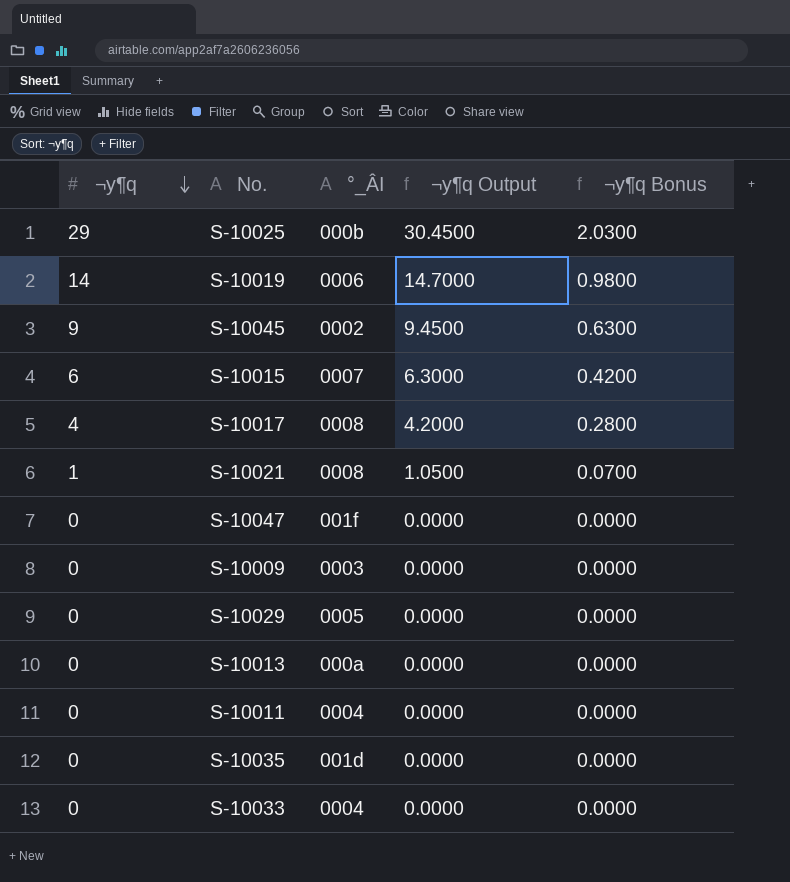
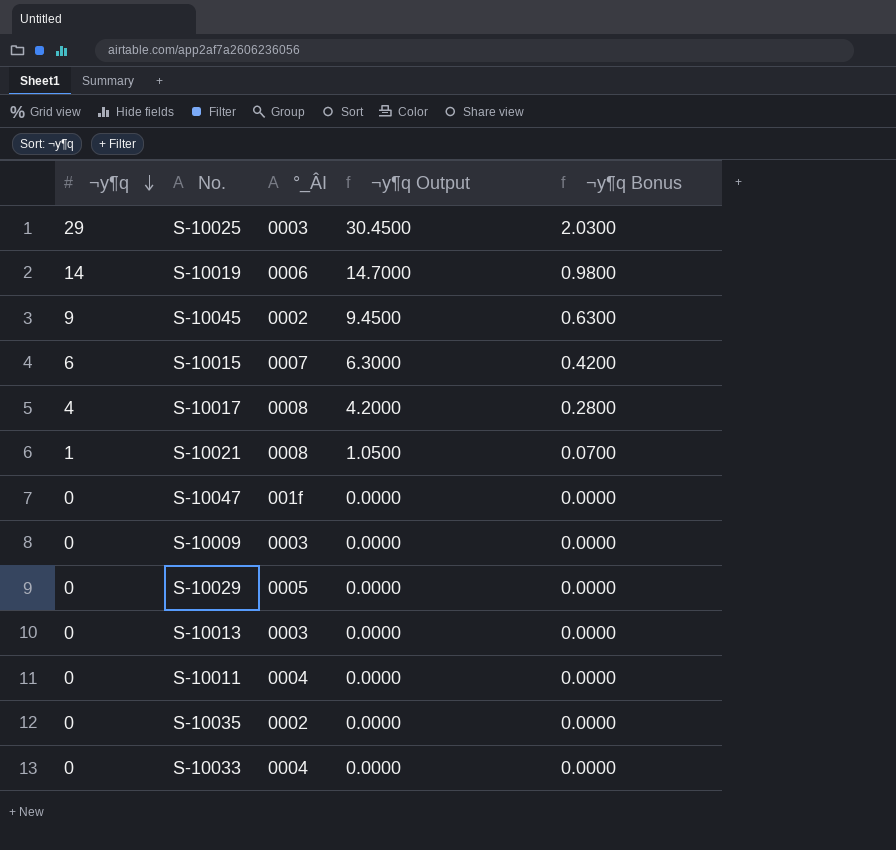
S-10025 | °_ÂI: 000b -> 0003
S-10013 | °_ÂI: 000a -> 0003
S-10035 | °_ÂI: 001d -> 0002

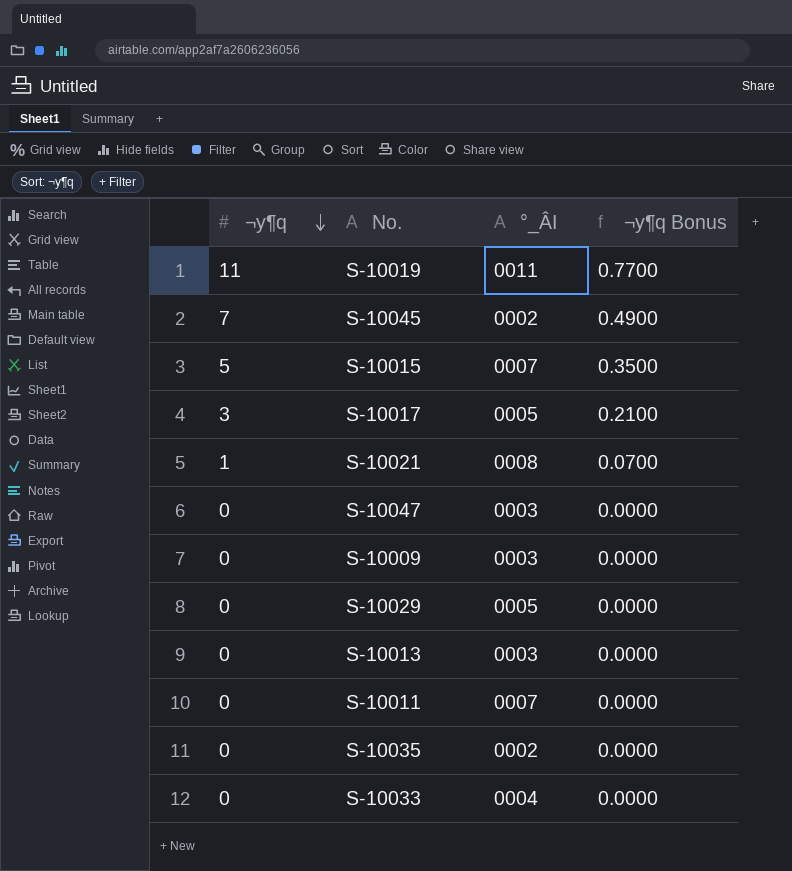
column ¬y¶q Output | formula: [¬y¶q] * 1.05 -> none
row S-10025: 29 | 0003 | 30.4500 | 2.0300 -> none
S-10019 | ¬y¶q: 14 -> 11
S-10019 | °_ÂI: 0006 -> 0011
S-10019 | ¬y¶q Bonus: 0.9800 -> 0.7700
S-10045 | ¬y¶q: 9 -> 7
S-10045 | ¬y¶q Bonus: 0.6300 -> 0.4900
S-10015 | ¬y¶q: 6 -> 5
S-10015 | ¬y¶q Bonus: 0.4200 -> 0.3500
S-10017 | ¬y¶q: 4 -> 3
S-10017 | °_ÂI: 0008 -> 0005
S-10017 | ¬y¶q Bonus: 0.2800 -> 0.2100
S-10047 | °_ÂI: 001f -> 0003
S-10011 | °_ÂI: 0004 -> 0007

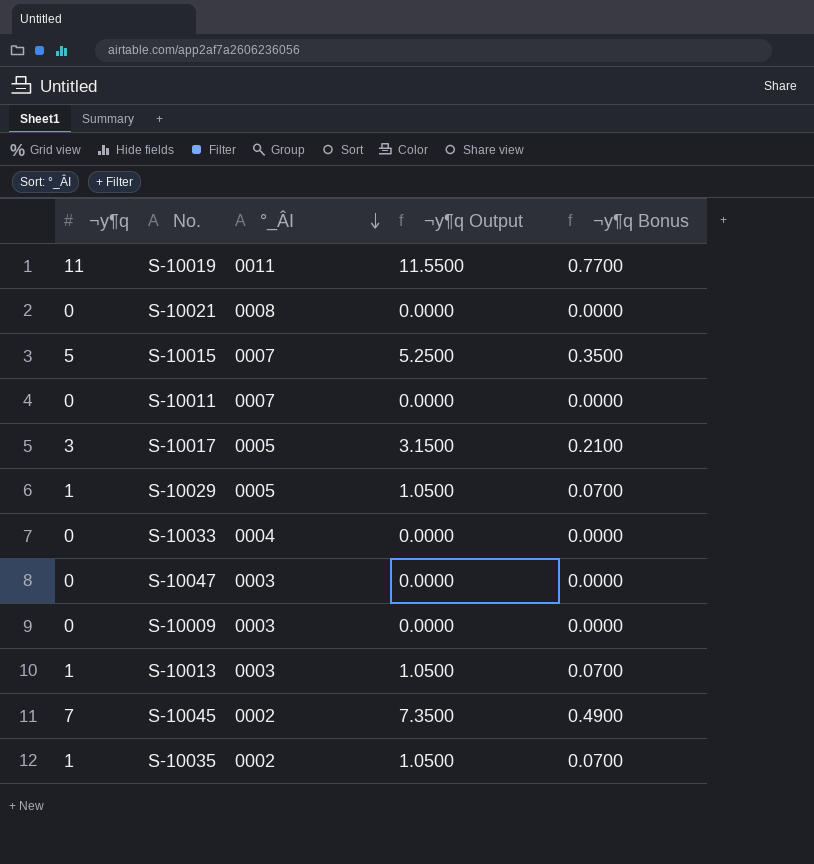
row order: ¬y¶q descending -> °_ÂI descending
column ¬y¶q Output | formula: none -> [¬y¶q] * 1.05
S-10021 | ¬y¶q: 1 -> 0
S-10021 | ¬y¶q Bonus: 0.0700 -> 0.0000
S-10029 | ¬y¶q: 0 -> 1
S-10029 | ¬y¶q Bonus: 0.0000 -> 0.0700
S-10013 | ¬y¶q: 0 -> 1
S-10013 | ¬y¶q Bonus: 0.0000 -> 0.0700
S-10035 | ¬y¶q: 0 -> 1
S-10035 | ¬y¶q Bonus: 0.0000 -> 0.0700

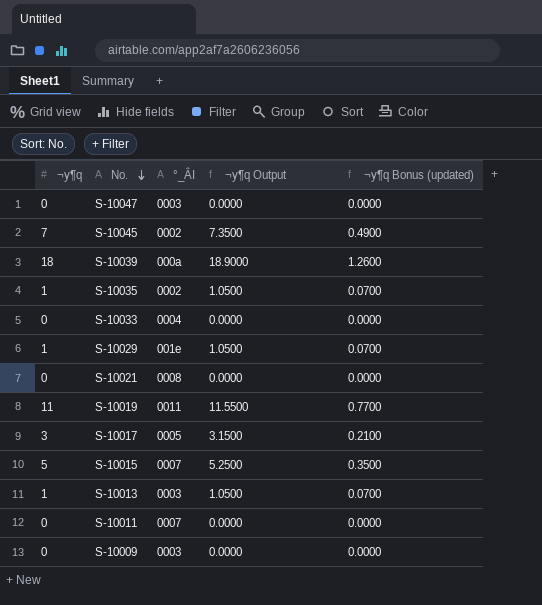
row order: °_ÂI descending -> No. descending
column name: ¬y¶q Bonus -> ¬y¶q Bonus (updated)
row S-10039: none -> 18 | 000a | 18.9000 | 1.2600
S-10029 | °_ÂI: 0005 -> 001e

